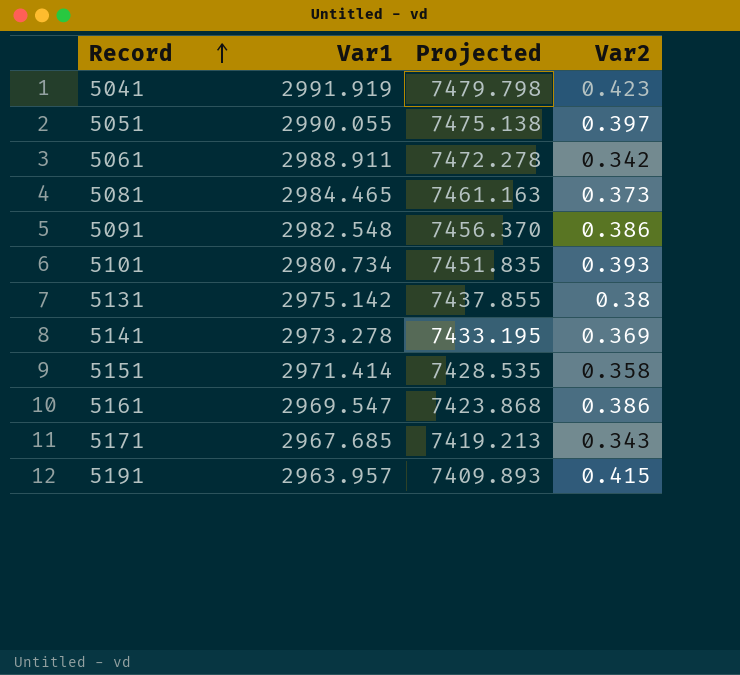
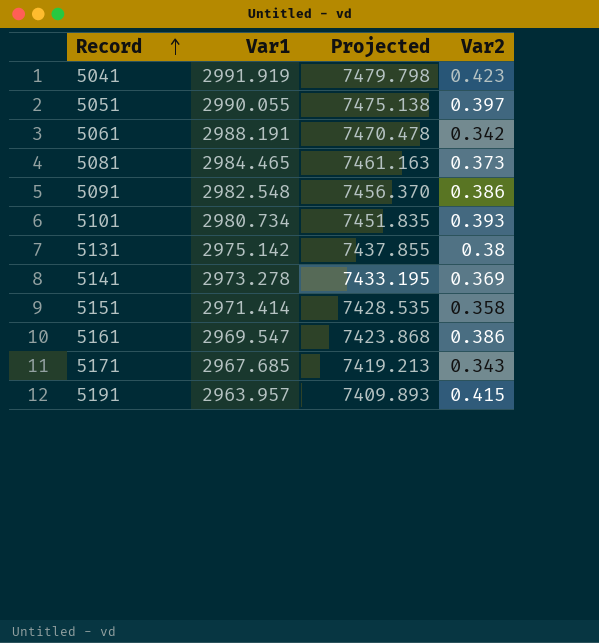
5061 | Var1: 2988.911 -> 2988.191
5061 | Projected: 7472.278 -> 7470.478

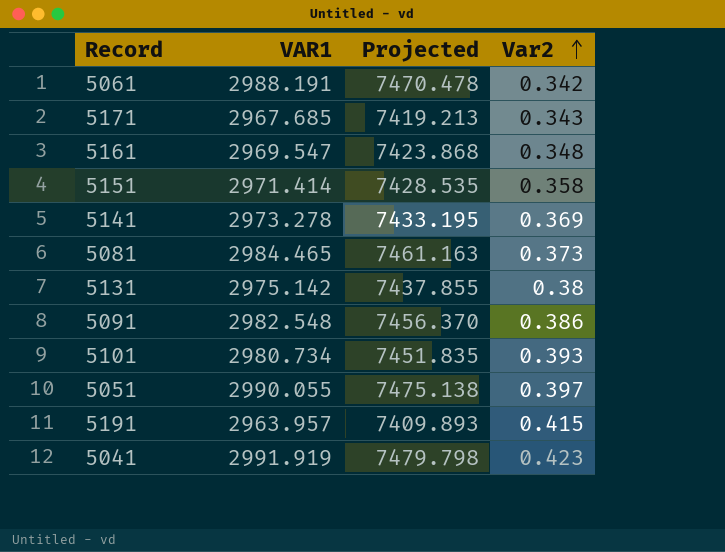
row order: Record ascending -> Var2 ascending
column name: Var1 -> VAR1
5161 | Var2: 0.386 -> 0.348

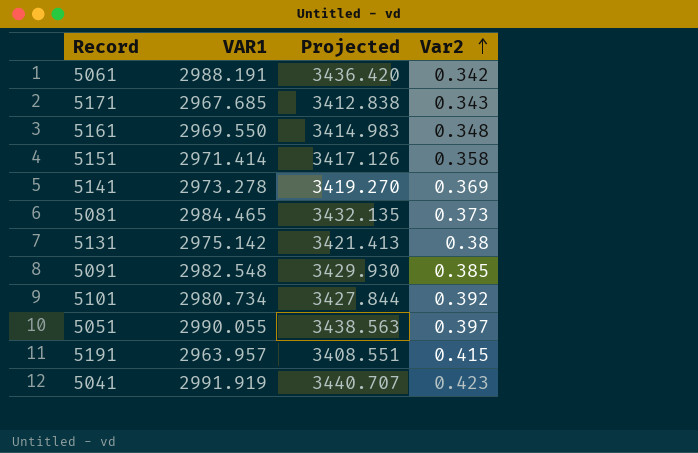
column Projected | formula: [VAR1] * 2.5 -> [VAR1] * 1.15
5161 | VAR1: 2969.547 -> 2969.550
5091 | Var2: 0.386 -> 0.385
5101 | Var2: 0.393 -> 0.392

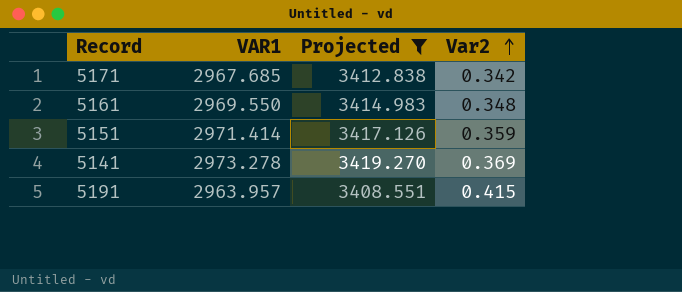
filter: none -> Projected <= 3419.270
5171 | Var2: 0.343 -> 0.342
5151 | Var2: 0.358 -> 0.359

